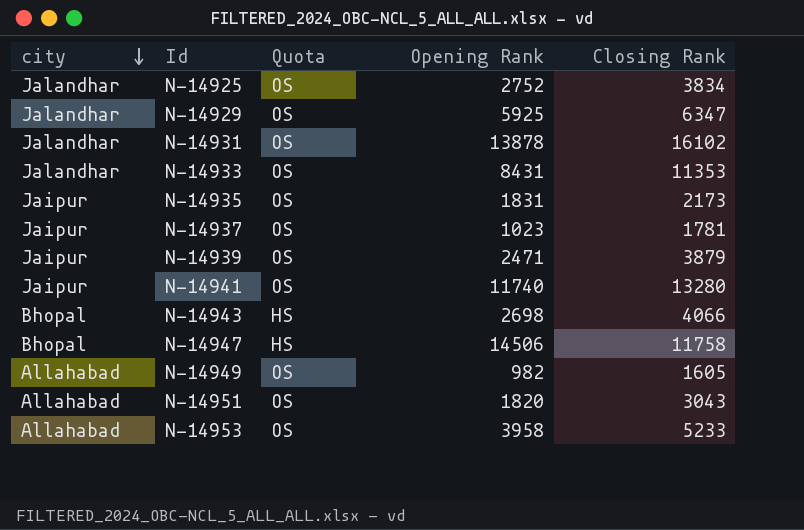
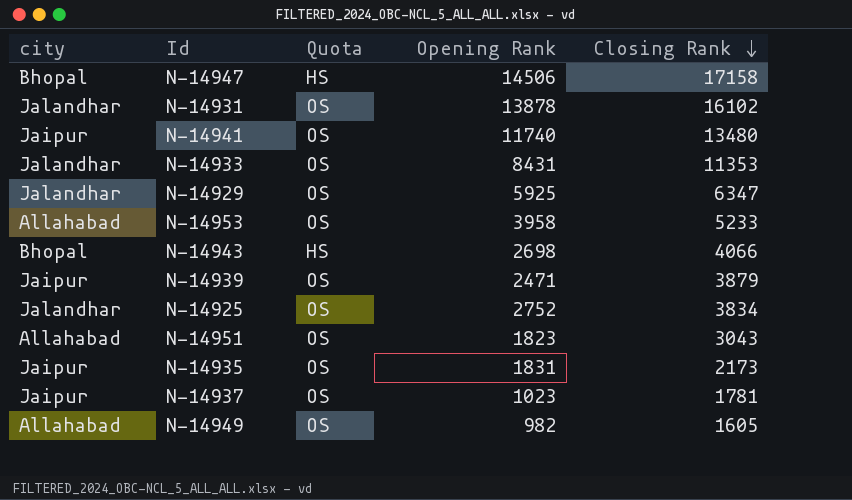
row order: city descending -> Closing Rank descending
N-14947 | Closing Rank: 11758 -> 17158
N-14941 | Closing Rank: 13280 -> 13480
N-14951 | Opening Rank: 1820 -> 1823

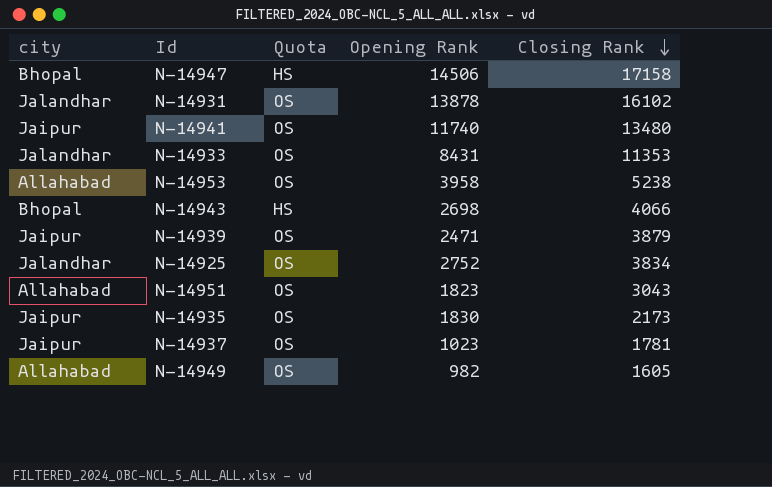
row N-14929: Jalandhar | OS | 5925 | 6347 -> none
N-14953 | Closing Rank: 5233 -> 5238
N-14935 | Opening Rank: 1831 -> 1830

